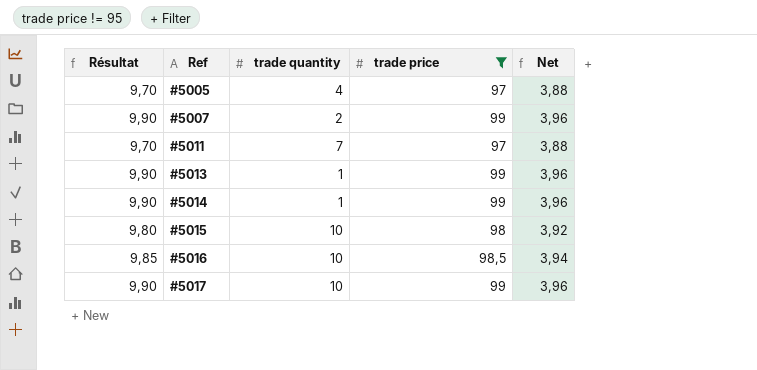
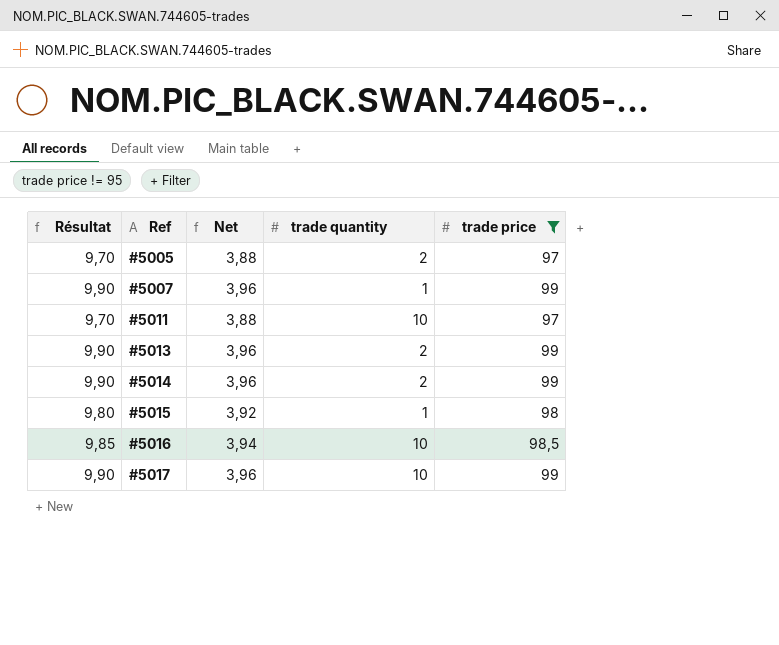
column Net | position: 5 -> 3
#5005 | trade quantity: 4 -> 2
#5007 | trade quantity: 2 -> 1
#5011 | trade quantity: 7 -> 10
#5013 | trade quantity: 1 -> 2
#5014 | trade quantity: 1 -> 2
#5015 | trade quantity: 10 -> 1

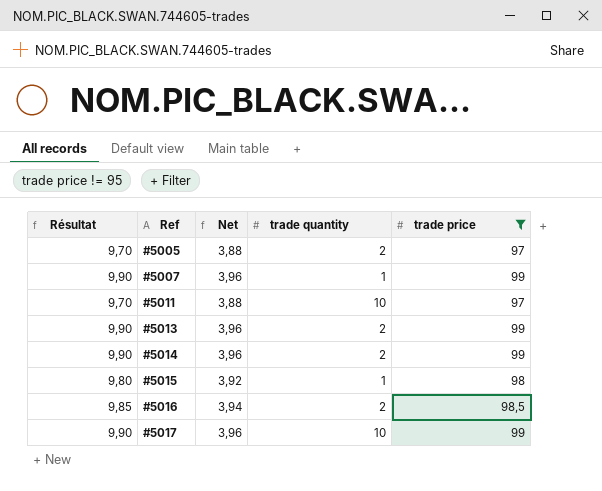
#5016 | trade quantity: 10 -> 2

